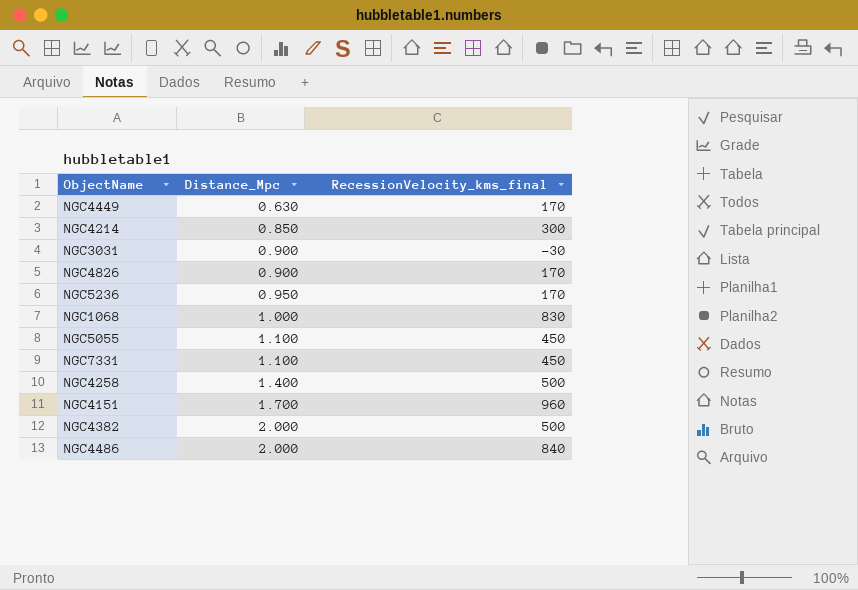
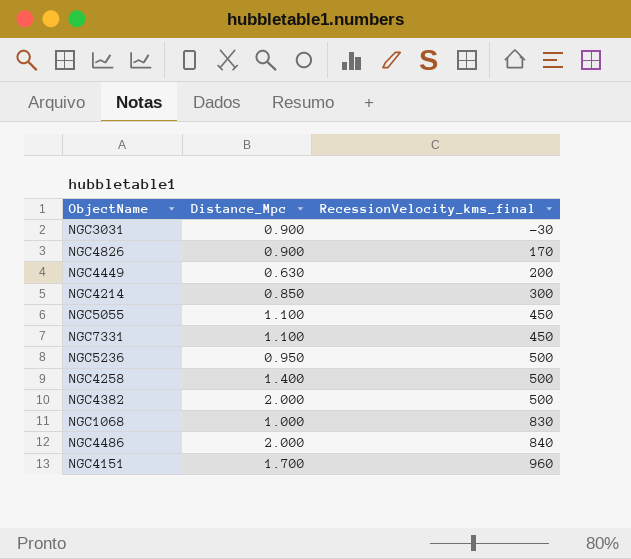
row order: Distance_Mpc ascending -> RecessionVelocity_kms_final ascending
NGC4449 | RecessionVelocity_kms_final: 170 -> 200
NGC5236 | RecessionVelocity_kms_final: 170 -> 500

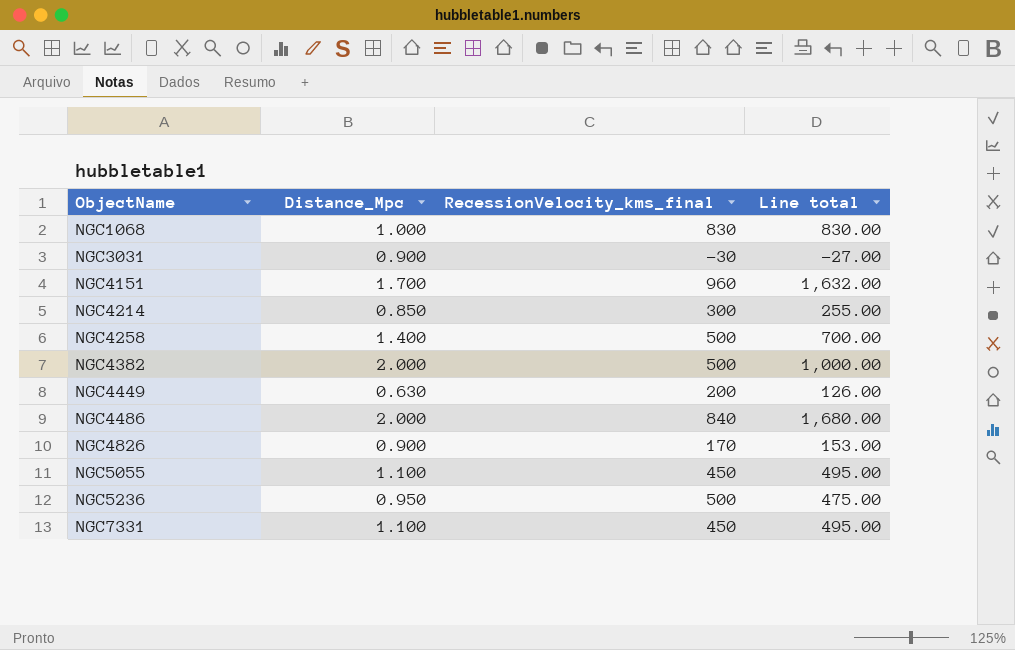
row order: RecessionVelocity_kms_final ascending -> ObjectName ascending
column Line total | formula: none -> [Distance_Mpc] * [RecessionVelocity_kms_final]

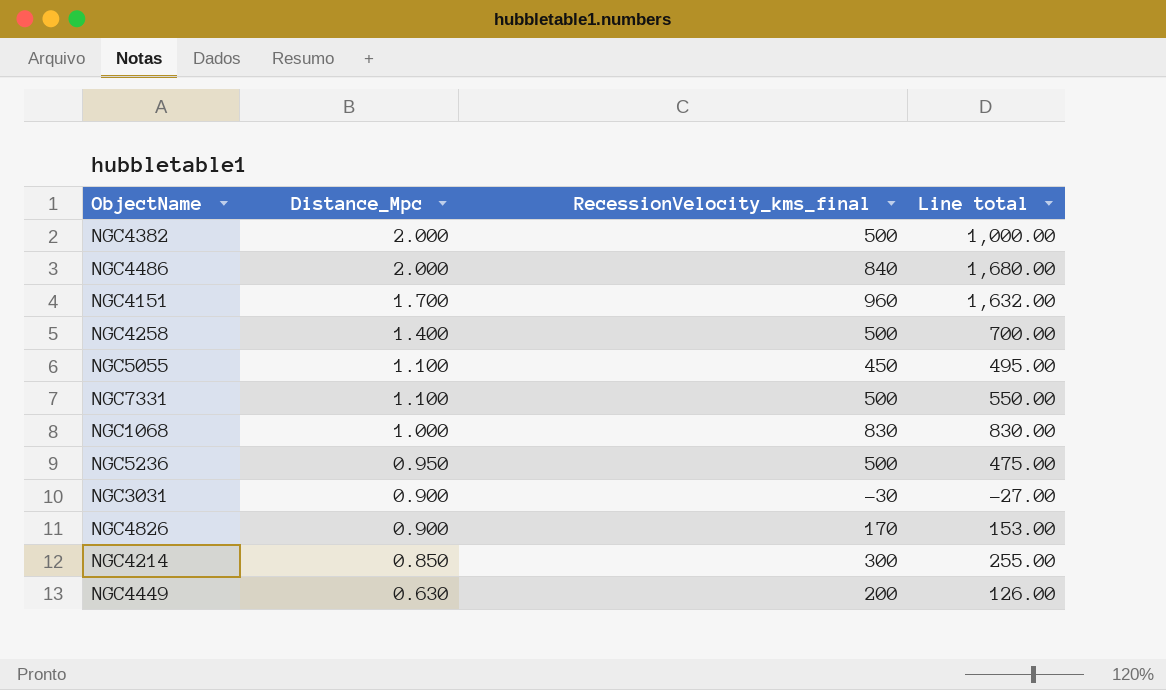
row order: ObjectName ascending -> Distance_Mpc descending
NGC7331 | RecessionVelocity_kms_final: 450 -> 500
NGC7331 | Line total: 495.00 -> 550.00

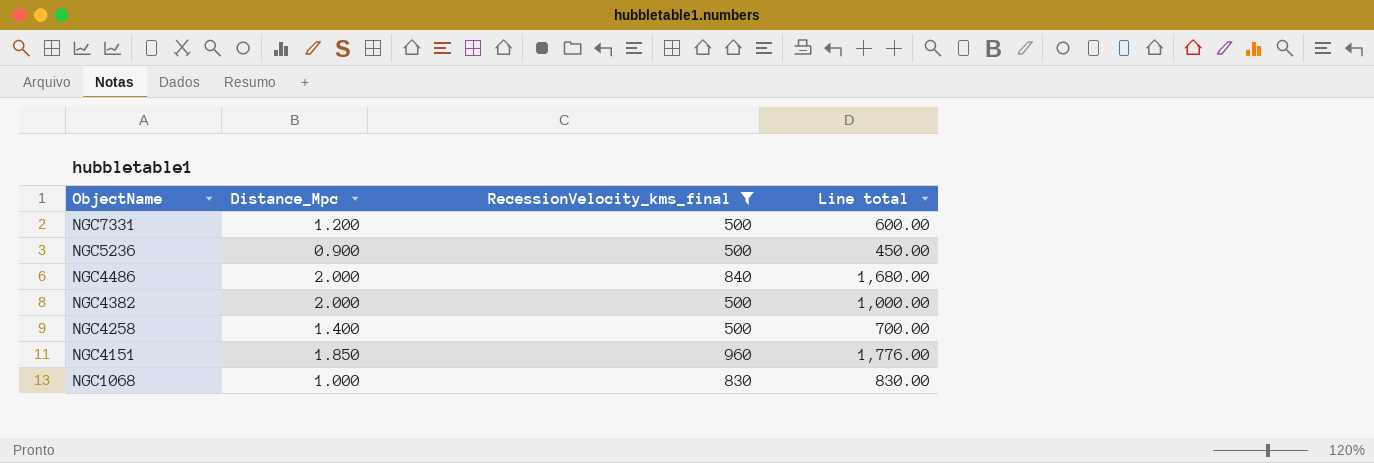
filter: none -> RecessionVelocity_kms_final >= 500
row order: Distance_Mpc descending -> ObjectName descending
NGC7331 | Distance_Mpc: 1.100 -> 1.200
NGC7331 | Line total: 550.00 -> 600.00
NGC5236 | Distance_Mpc: 0.950 -> 0.900
NGC5236 | Line total: 475.00 -> 450.00
NGC4151 | Distance_Mpc: 1.700 -> 1.850
NGC4151 | Line total: 1,632.00 -> 1,776.00

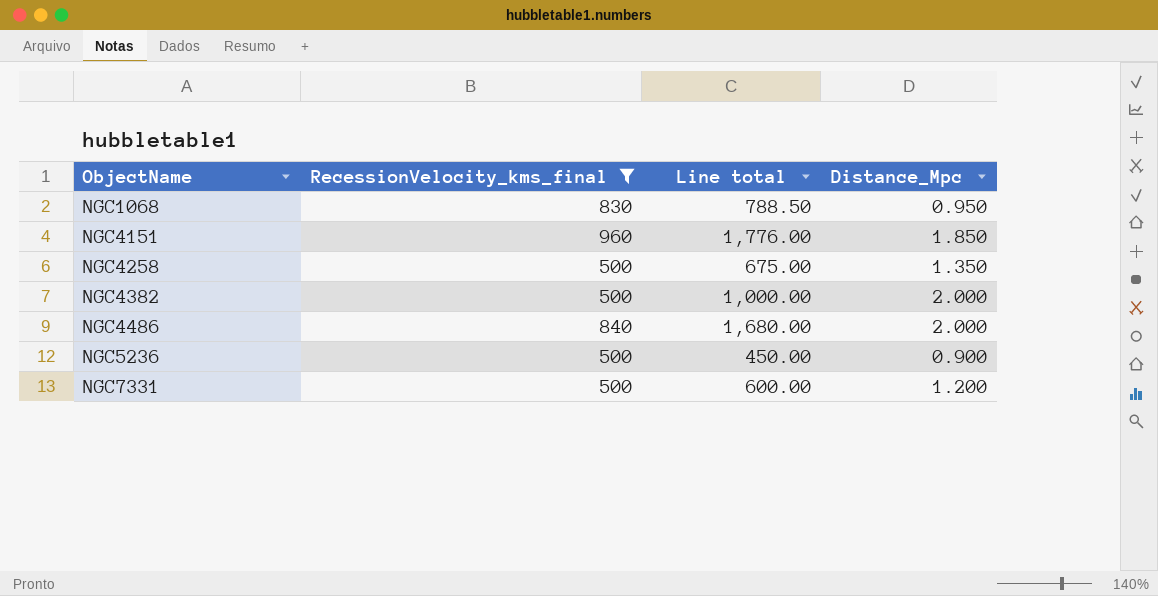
row order: ObjectName descending -> ObjectName ascending
column Distance_Mpc | position: 2 -> 4
NGC1068 | Line total: 830.00 -> 788.50
NGC1068 | Distance_Mpc: 1.000 -> 0.950
NGC4258 | Line total: 700.00 -> 675.00
NGC4258 | Distance_Mpc: 1.400 -> 1.350

